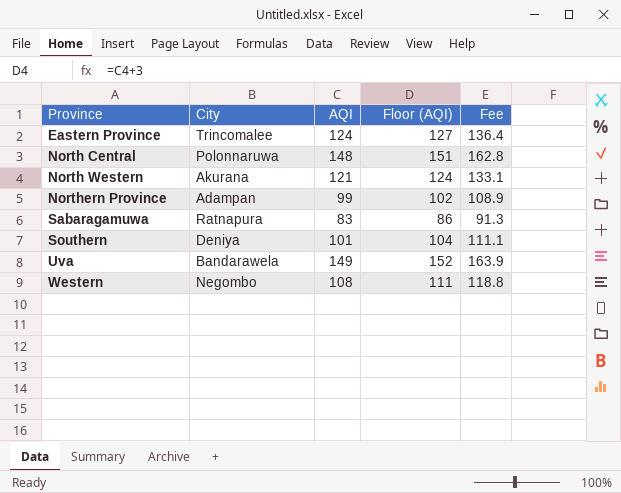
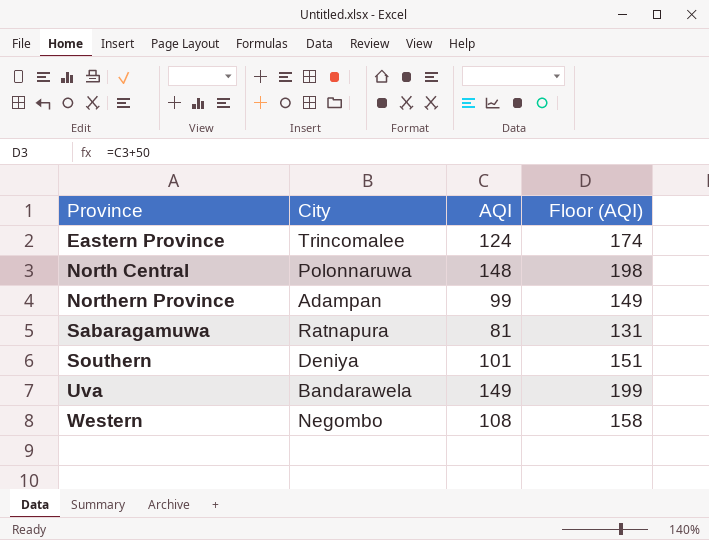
column Fee | formula: [AQI] * 1.1 -> none
column Floor (AQI) | formula: [AQI] + 3 -> [AQI] + 50
row North Western: Akurana | 121 | 124 | 133.1 -> none
Sabaragamuwa | AQI: 83 -> 81

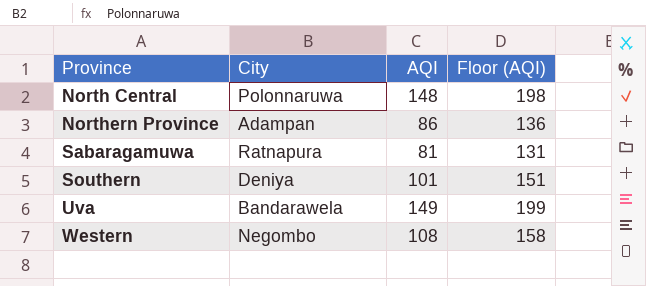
row Eastern Province: Trincomalee | 124 | 174 -> none
Northern Province | AQI: 99 -> 86
Northern Province | Floor (AQI): 149 -> 136

